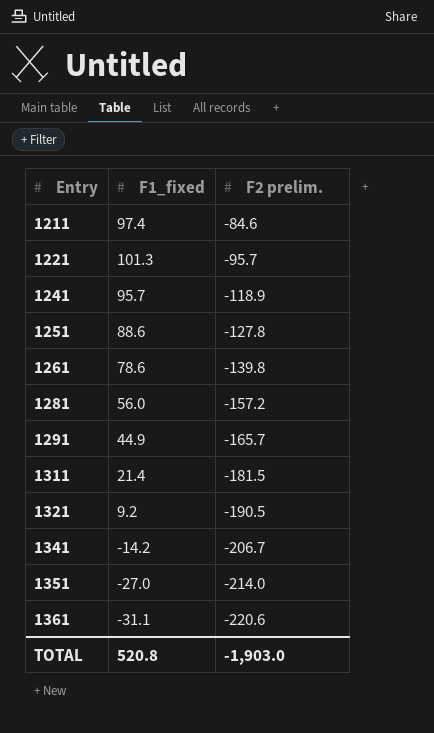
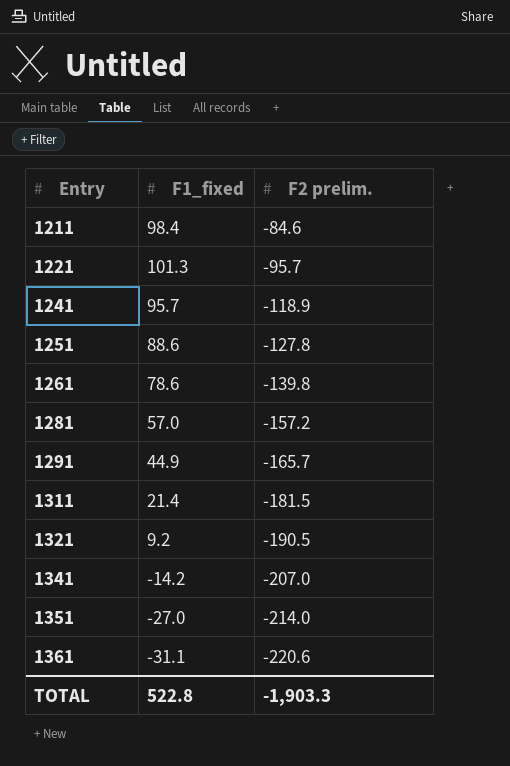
1211 | F1_fixed: 97.4 -> 98.4
1281 | F1_fixed: 56.0 -> 57.0
1341 | F2 prelim.: -206.7 -> -207.0
TOTAL | F1_fixed: 520.8 -> 522.8
TOTAL | F2 prelim.: -1,903.0 -> -1,903.3

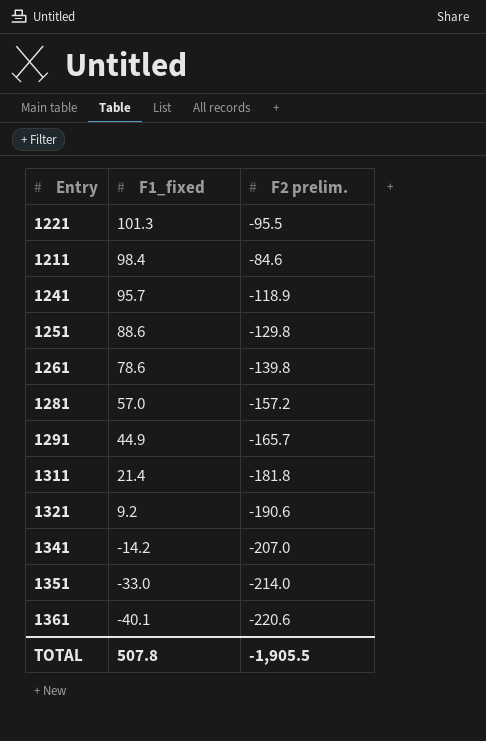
row order: Entry ascending -> F1_fixed descending
1221 | F2 prelim.: -95.7 -> -95.5
1251 | F2 prelim.: -127.8 -> -129.8
1311 | F2 prelim.: -181.5 -> -181.8
1321 | F2 prelim.: -190.5 -> -190.6
1351 | F1_fixed: -27.0 -> -33.0
1361 | F1_fixed: -31.1 -> -40.1
TOTAL | F1_fixed: 522.8 -> 507.8
TOTAL | F2 prelim.: -1,903.3 -> -1,905.5

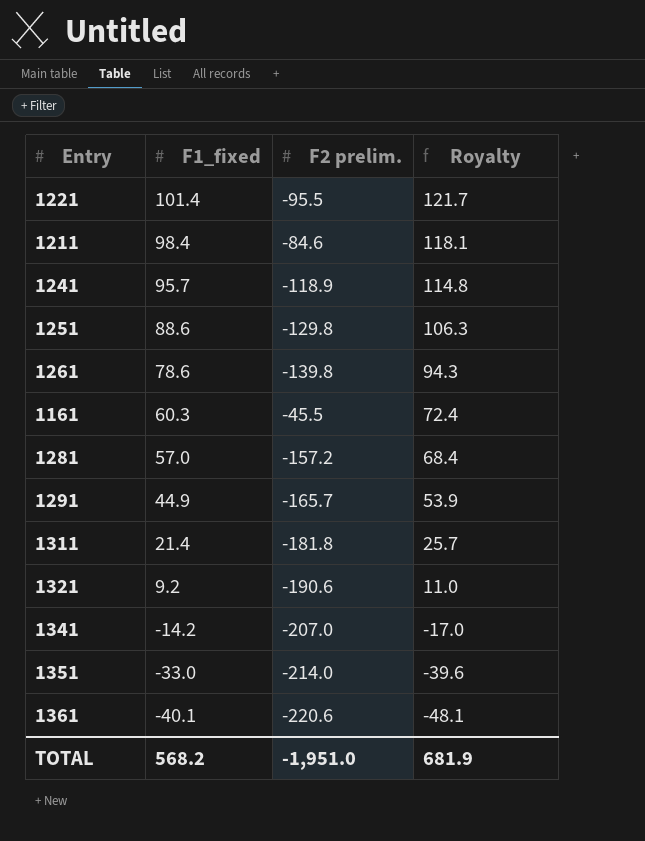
column Royalty | formula: none -> [F1_fixed] * 1.2
1221 | F1_fixed: 101.3 -> 101.4
row 1161: none -> 60.3 | -45.5 | 72.4
TOTAL | F1_fixed: 507.8 -> 568.2
TOTAL | F2 prelim.: -1,905.5 -> -1,951.0

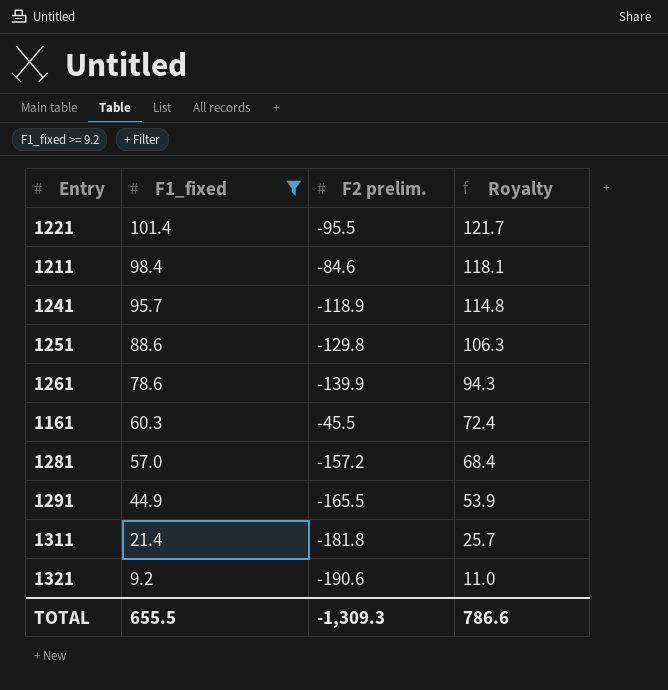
filter: none -> F1_fixed >= 9.2
1261 | F2 prelim.: -139.8 -> -139.9
1291 | F2 prelim.: -165.7 -> -165.5
TOTAL | F1_fixed: 568.2 -> 655.5
TOTAL | F2 prelim.: -1,951.0 -> -1,309.3
TOTAL | Royalty: 681.9 -> 786.6

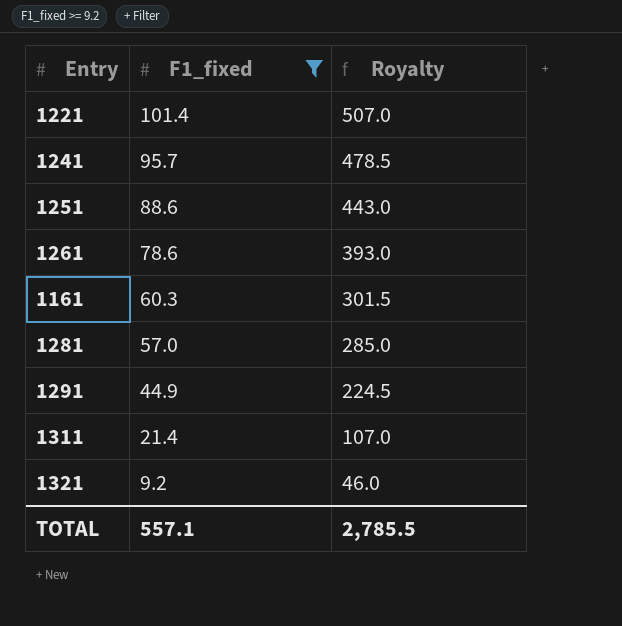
column F2 prelim. | position: 3 -> none
column Royalty | formula: [F1_fixed] * 1.2 -> [F1_fixed] * 5
row 1211: 98.4 | -84.6 | 118.1 -> none
TOTAL | F1_fixed: 655.5 -> 557.1
TOTAL | Royalty: 786.6 -> 2,785.5

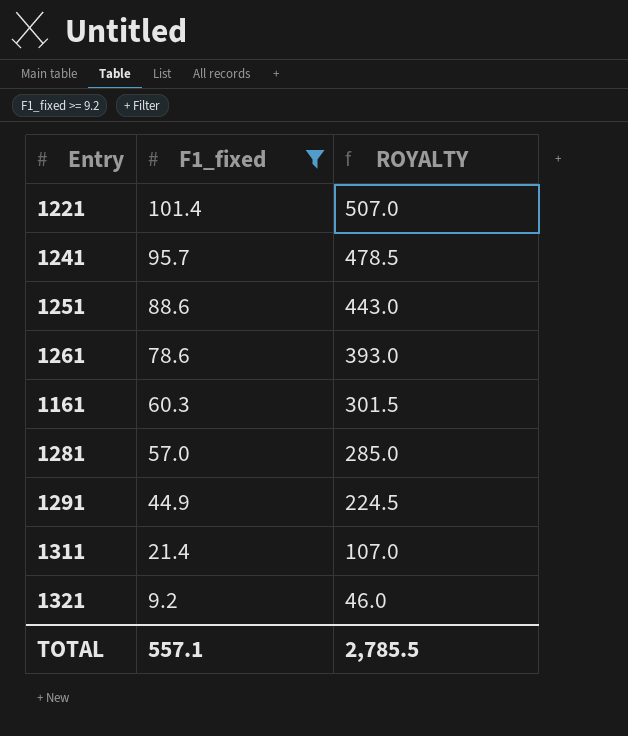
column name: Royalty -> ROYALTY

